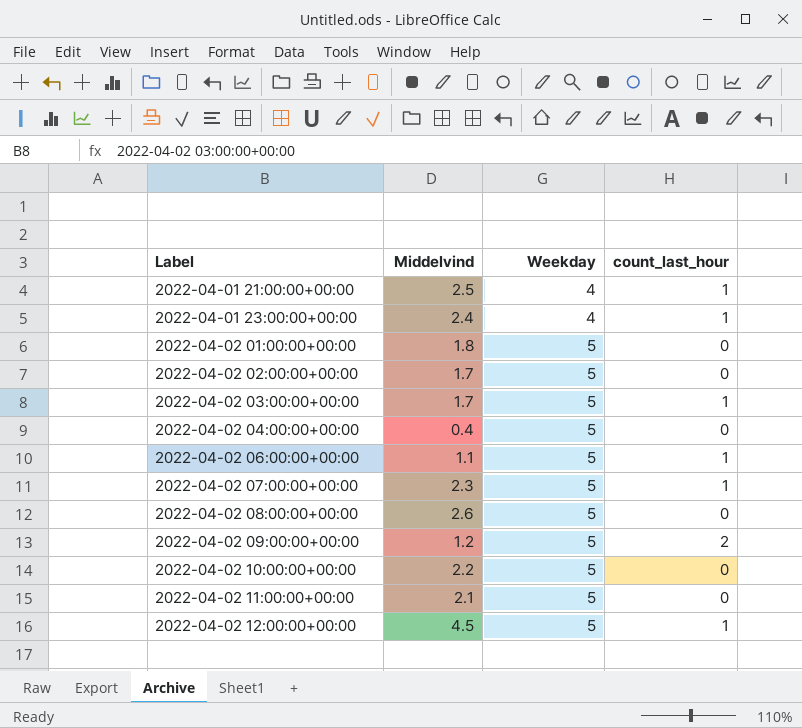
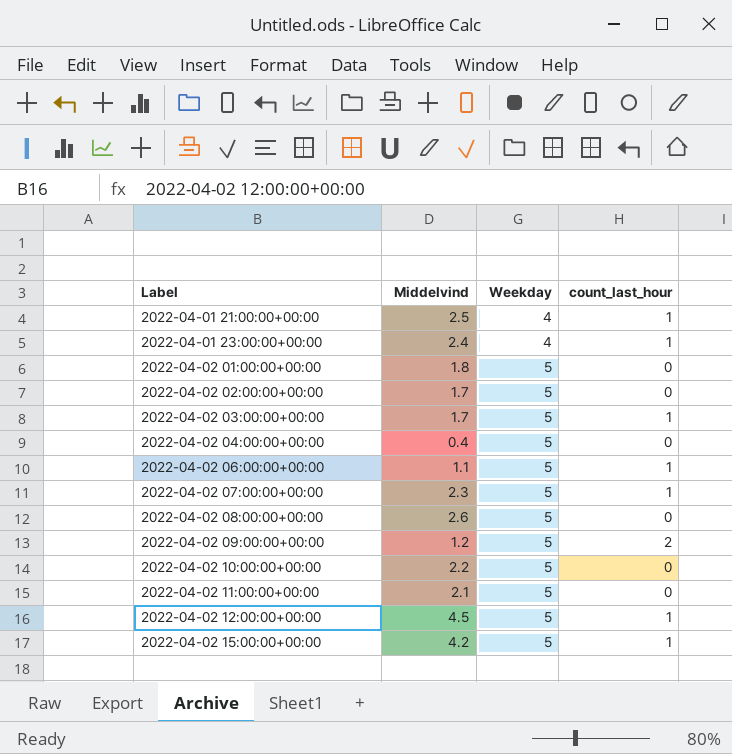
row 2022-04-02 15:00:00+00:00: none -> 4.2 | 5 | 1

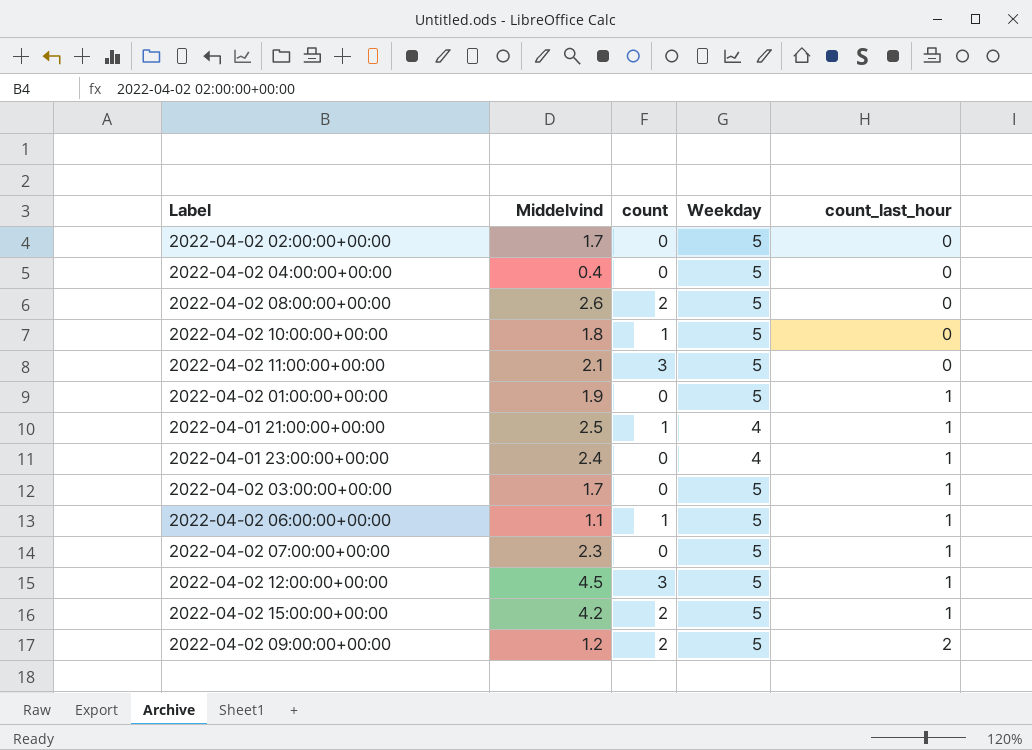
row order: Label ascending -> count_last_hour ascending
column count | position: none -> 3
2022-04-02 10:00:00+00:00 | Middelvind: 2.2 -> 1.8
2022-04-02 01:00:00+00:00 | Middelvind: 1.8 -> 1.9
2022-04-02 01:00:00+00:00 | count_last_hour: 0 -> 1

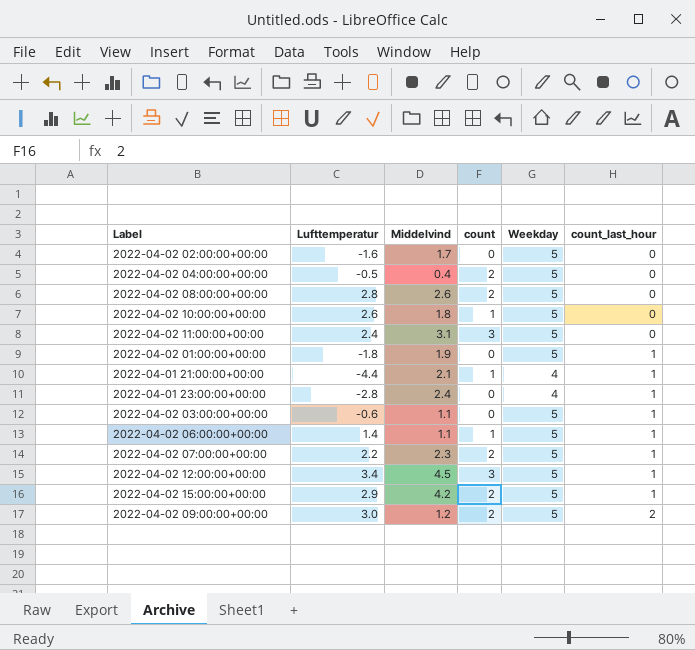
column Lufttemperatur | position: none -> 2
2022-04-02 04:00:00+00:00 | count: 0 -> 2
2022-04-02 11:00:00+00:00 | Middelvind: 2.1 -> 3.1
2022-04-01 21:00:00+00:00 | Middelvind: 2.5 -> 2.1
2022-04-02 03:00:00+00:00 | Middelvind: 1.7 -> 1.1
2022-04-02 07:00:00+00:00 | count: 0 -> 2

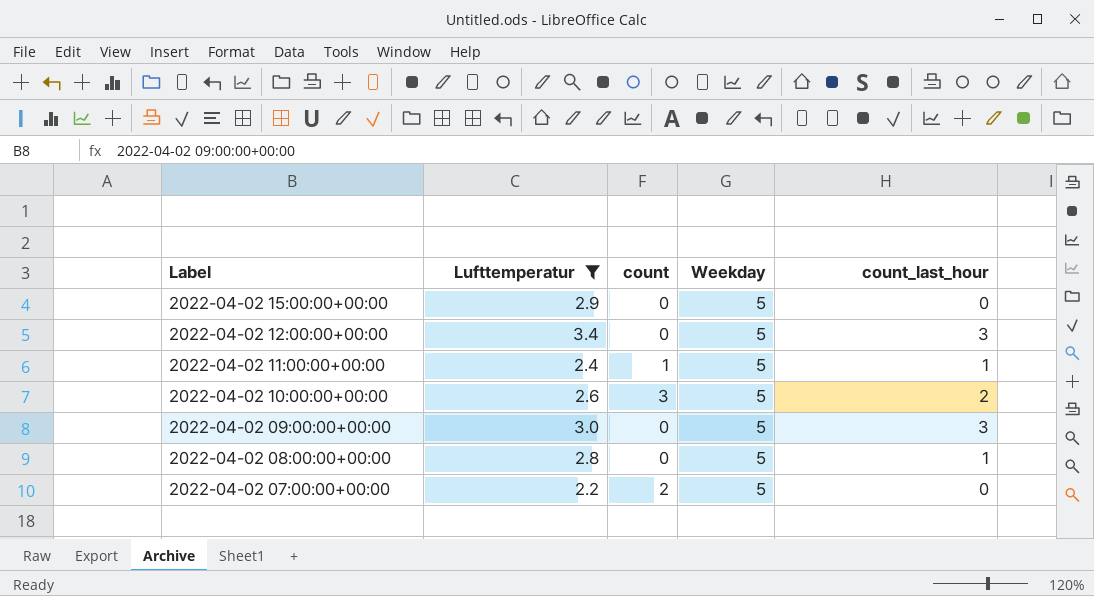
filter: none -> Lufttemperatur >= 2.2
row order: count_last_hour ascending -> Label descending
column Middelvind | position: 3 -> none
2022-04-02 15:00:00+00:00 | count: 2 -> 0
2022-04-02 15:00:00+00:00 | count_last_hour: 1 -> 0
2022-04-02 12:00:00+00:00 | count: 3 -> 0
2022-04-02 12:00:00+00:00 | count_last_hour: 1 -> 3
2022-04-02 11:00:00+00:00 | count: 3 -> 1
2022-04-02 11:00:00+00:00 | count_last_hour: 0 -> 1
2022-04-02 10:00:00+00:00 | count: 1 -> 3
2022-04-02 10:00:00+00:00 | count_last_hour: 0 -> 2
2022-04-02 09:00:00+00:00 | count: 2 -> 0
2022-04-02 09:00:00+00:00 | count_last_hour: 2 -> 3
2022-04-02 08:00:00+00:00 | count: 2 -> 0
2022-04-02 08:00:00+00:00 | count_last_hour: 0 -> 1
2022-04-02 07:00:00+00:00 | count_last_hour: 1 -> 0

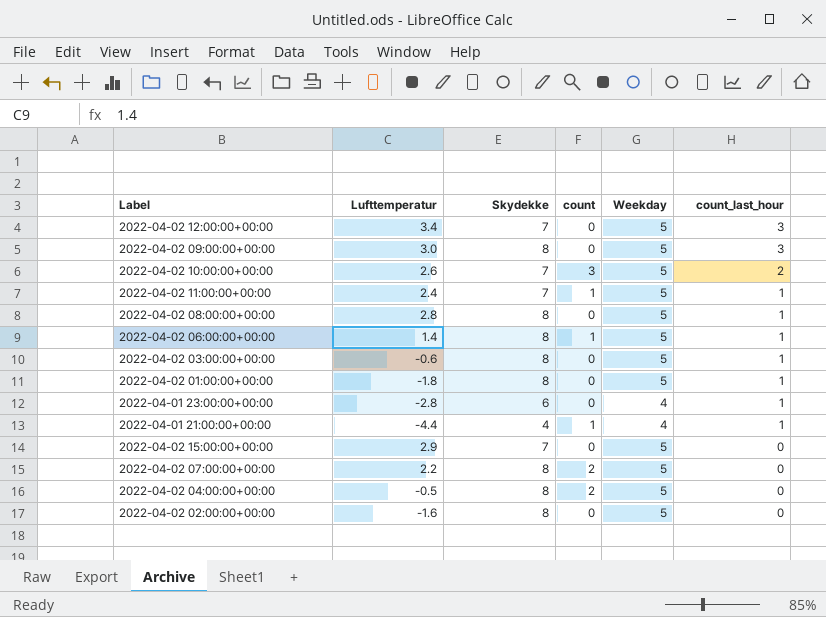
filter: Lufttemperatur >= 2.2 -> none
row order: Label descending -> count_last_hour descending
column Skydekke | position: none -> 3

